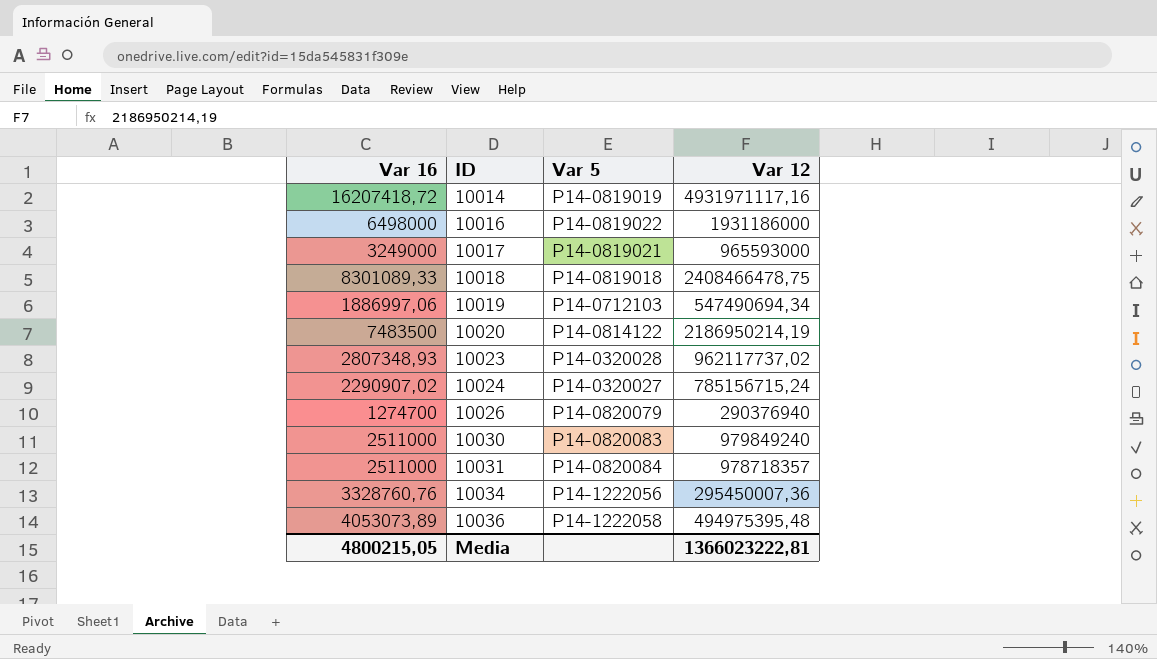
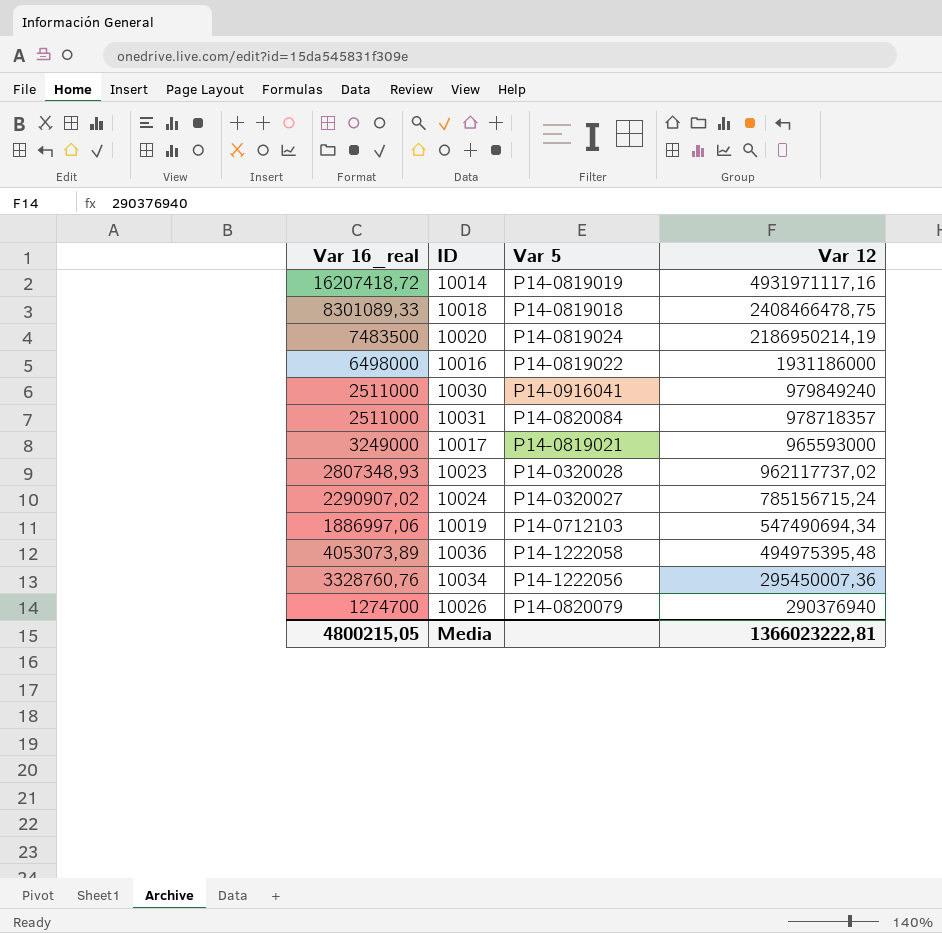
row order: ID ascending -> Var 12 descending
column name: Var 16 -> Var 16_real
10020 | Var 5: P14-0814122 -> P14-0819024
10030 | Var 5: P14-0820083 -> P14-0916041

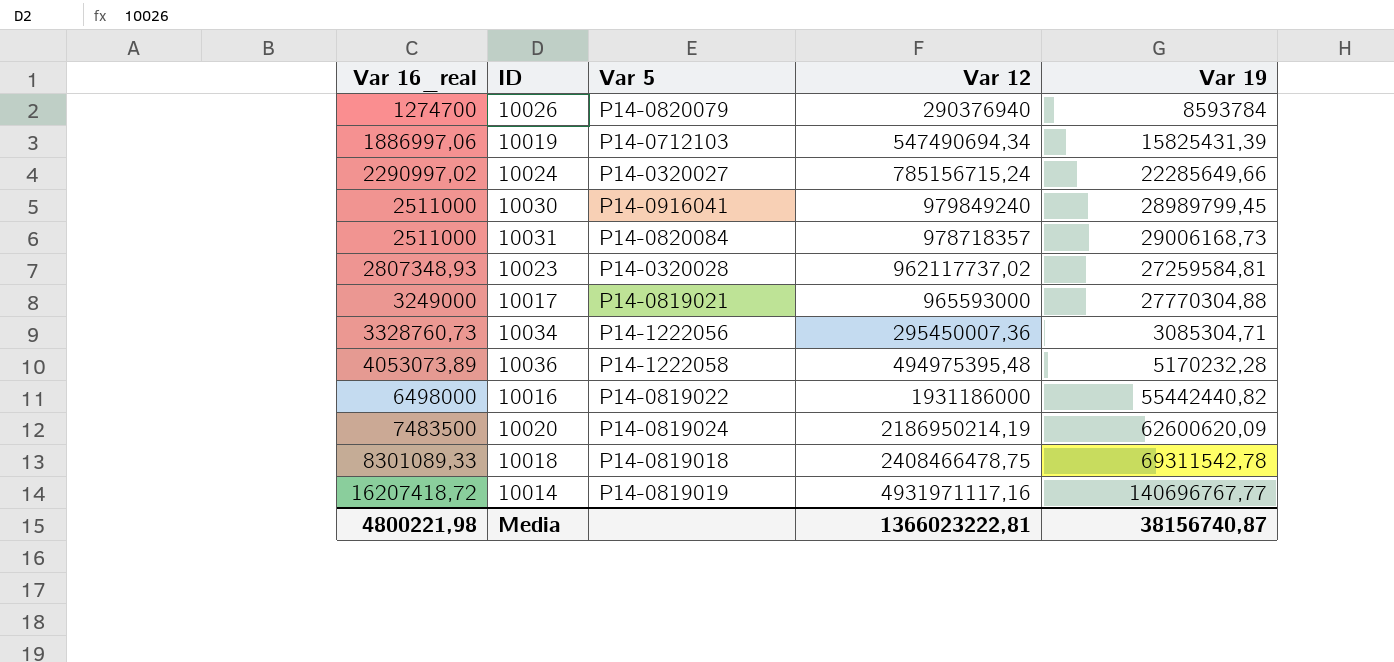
row order: Var 12 descending -> Var 16_real ascending
column Var 19 | position: none -> 5
10024 | Var 16_real: 2290907,02 -> 2290997,02
10034 | Var 16_real: 3328760,76 -> 3328760,73
Media | Var 16_real: 4800215,05 -> 4800221,98

